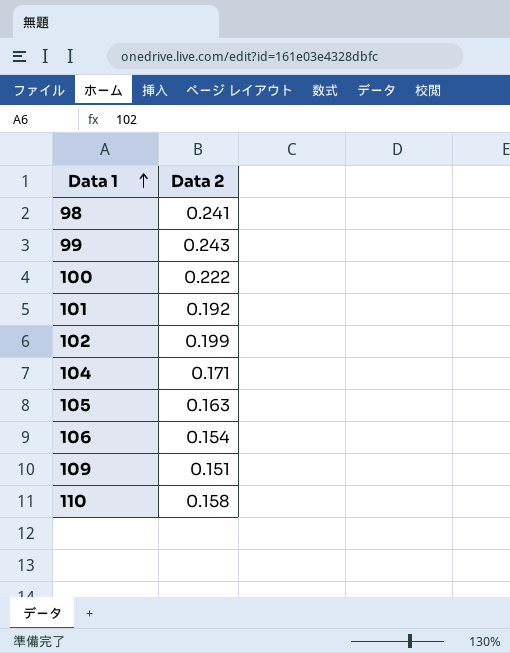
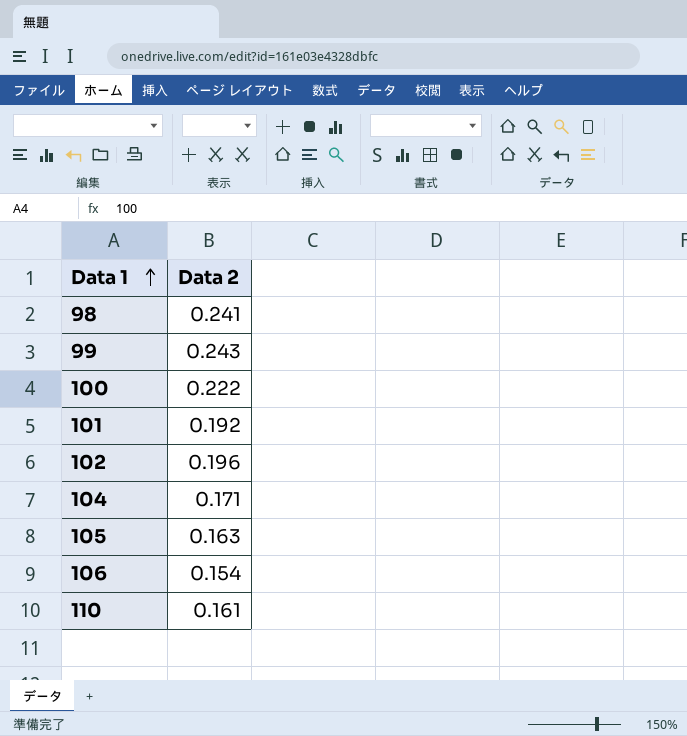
row 109: 0.151 -> none
102 | Data 2: 0.199 -> 0.196
110 | Data 2: 0.158 -> 0.161

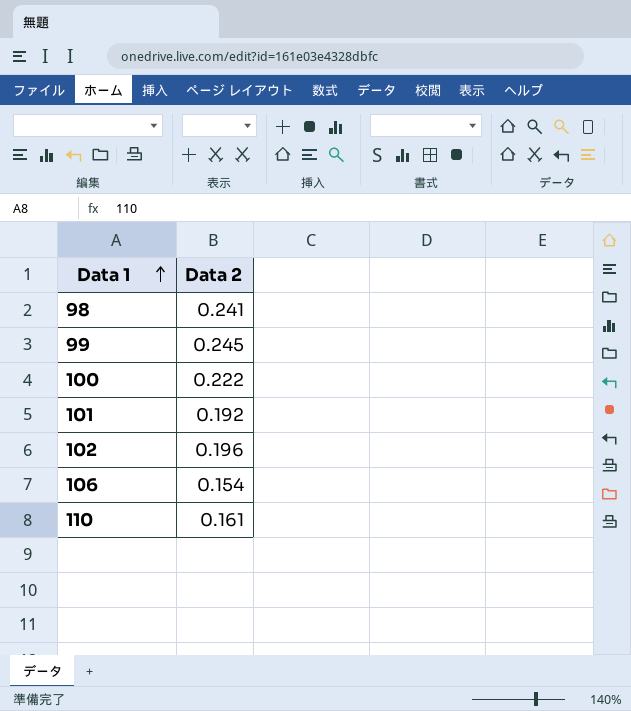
row 104: 0.171 -> none
row 105: 0.163 -> none
99 | Data 2: 0.243 -> 0.245

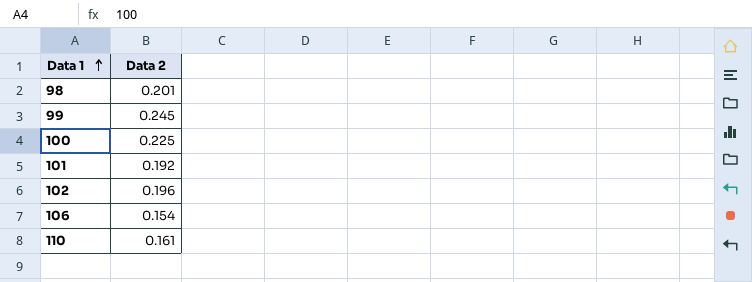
98 | Data 2: 0.241 -> 0.201
100 | Data 2: 0.222 -> 0.225

